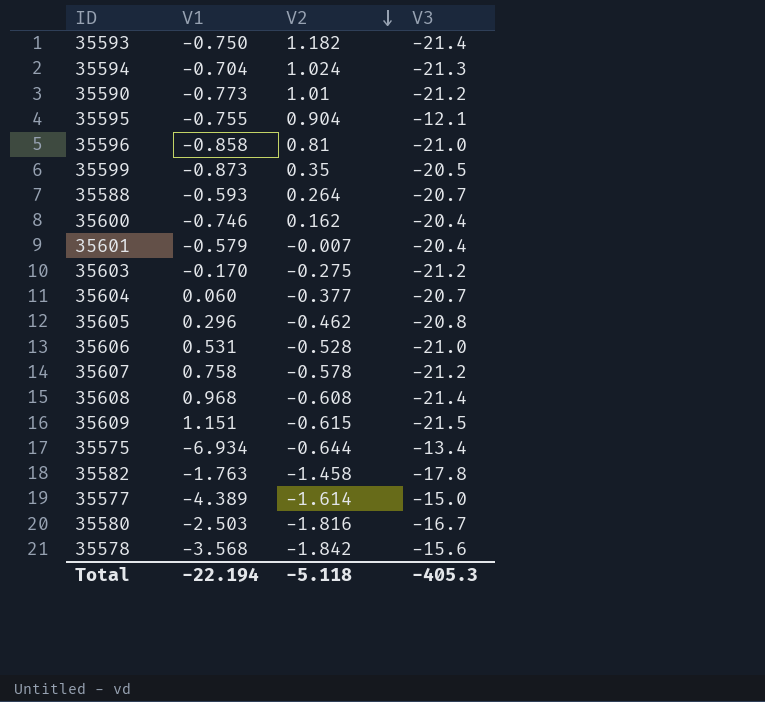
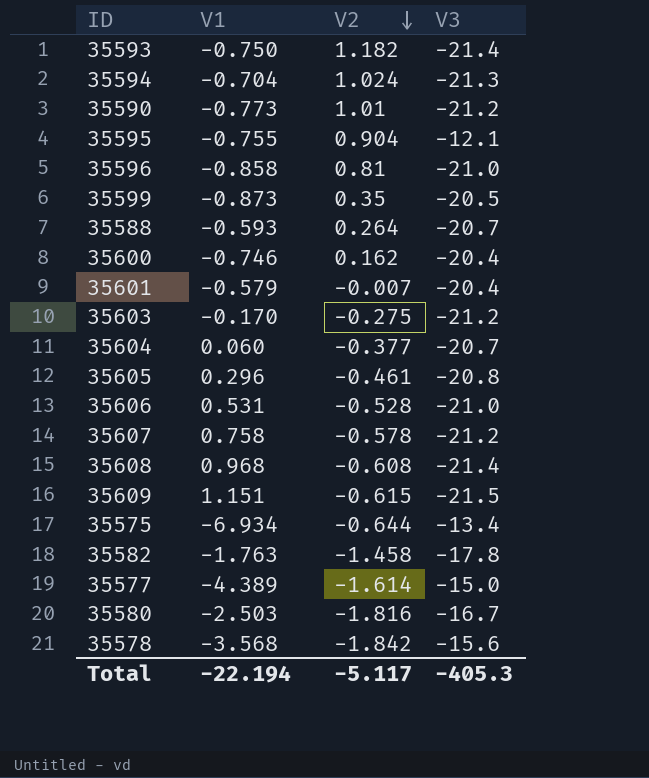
35605 | V2: -0.462 -> -0.461
Total | V2: -5.118 -> -5.117

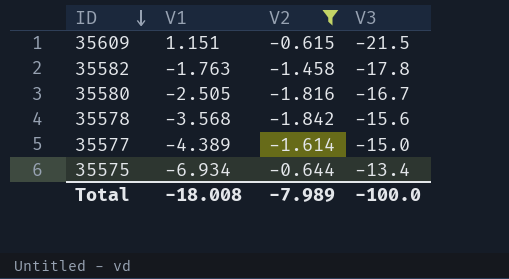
filter: none -> V2 <= -0.615
row order: V2 descending -> ID descending
35580 | V1: -2.503 -> -2.505
Total | V1: -22.194 -> -18.008
Total | V2: -5.117 -> -7.989
Total | V3: -405.3 -> -100.0

